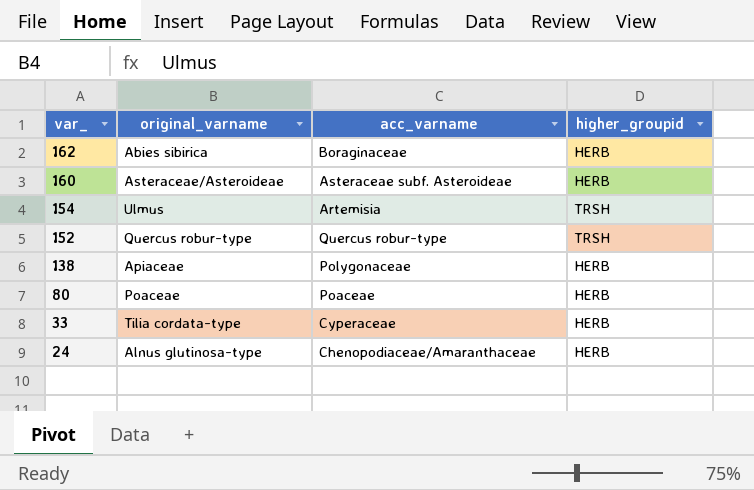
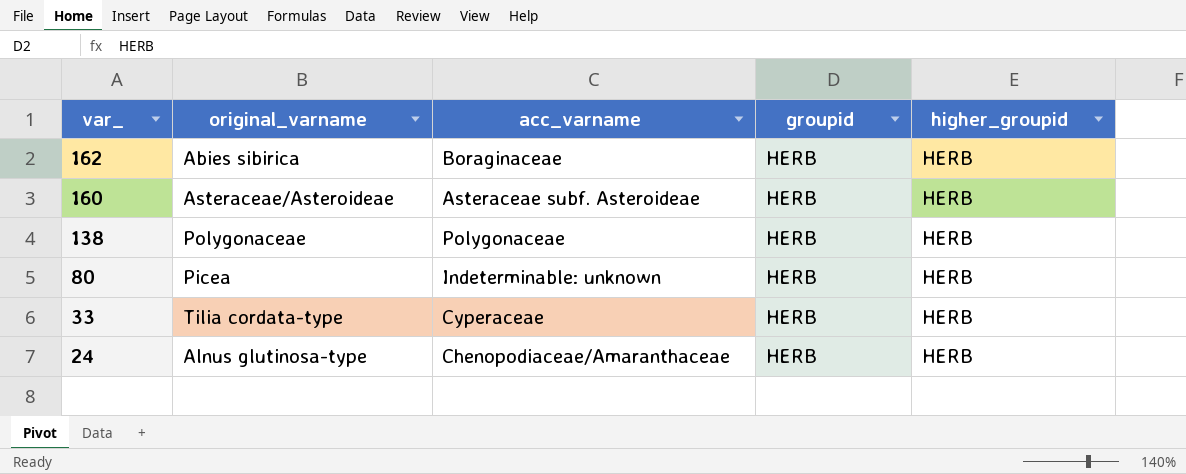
column groupid | position: none -> 4
row 154: Ulmus | Artemisia | TRSH -> none
row 152: Quercus robur-type | Quercus robur-type | TRSH -> none
138 | original_varname: Apiaceae -> Polygonaceae
80 | original_varname: Poaceae -> Picea
80 | acc_varname: Poaceae -> Indeterminable: unknown

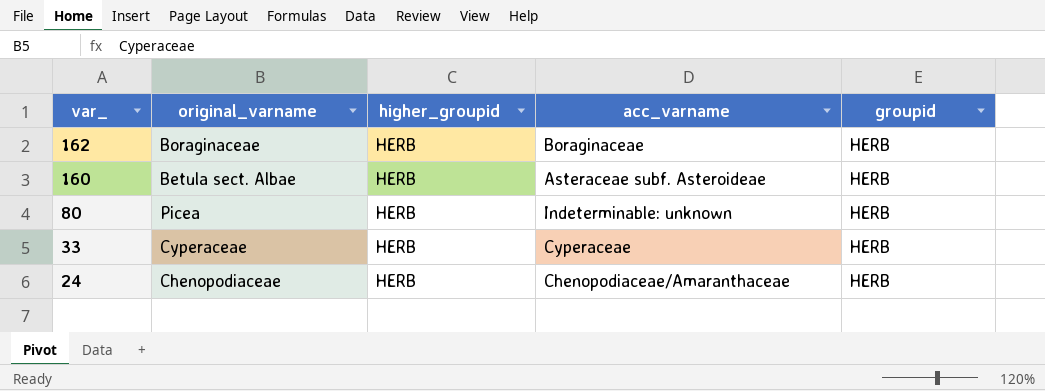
column higher_groupid | position: 5 -> 3
row 138: Polygonaceae | Polygonaceae | HERB | HERB -> none
162 | original_varname: Abies sibirica -> Boraginaceae
160 | original_varname: Asteraceae/Asteroideae -> Betula sect. Albae
33 | original_varname: Tilia cordata-type -> Cyperaceae
24 | original_varname: Alnus glutinosa-type -> Chenopodiaceae

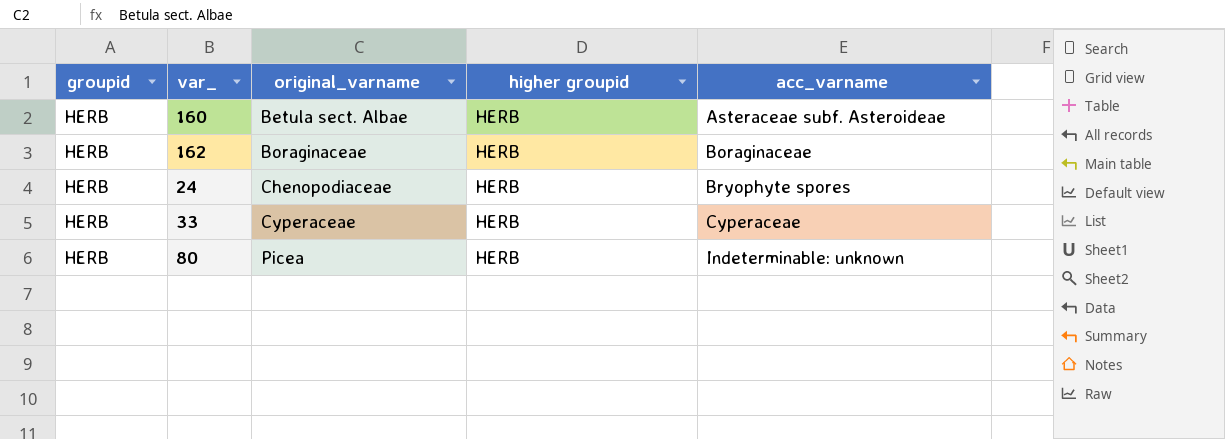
row order: var_ descending -> original_varname ascending
column groupid | position: 5 -> 1
column name: higher_groupid -> higher groupid
24 | acc_varname: Chenopodiaceae/Amaranthaceae -> Bryophyte spores

